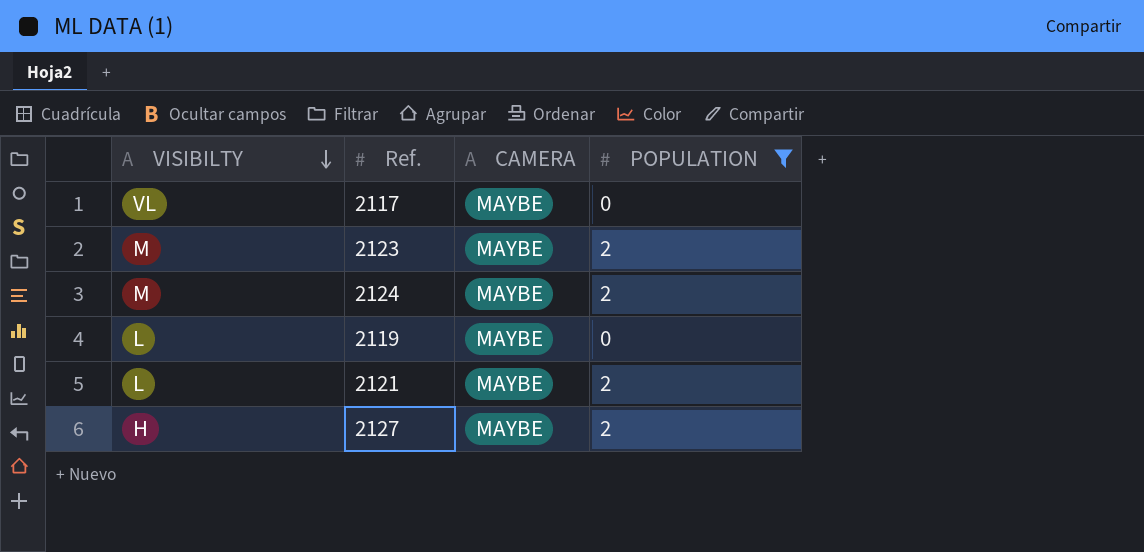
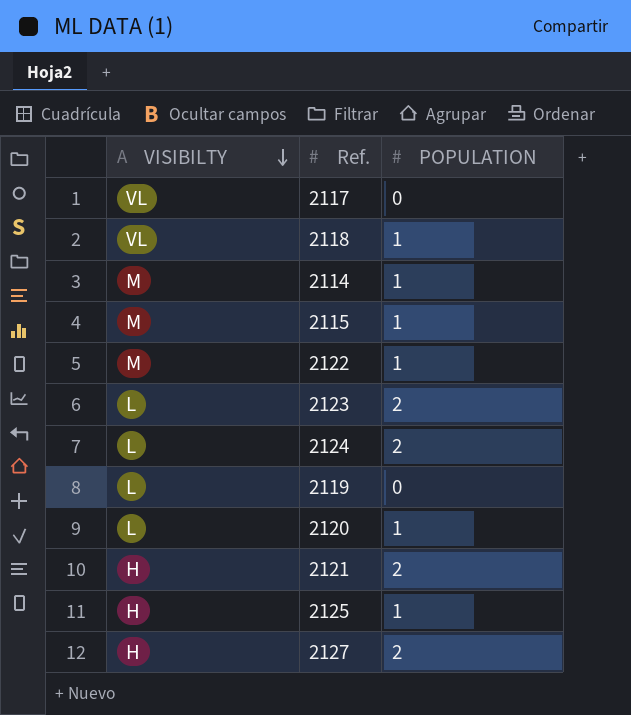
filter: POPULATION != 1 -> none
column CAMERA | position: 3 -> none
2123 | VISIBILTY: M -> L
2124 | VISIBILTY: M -> L
2121 | VISIBILTY: L -> H

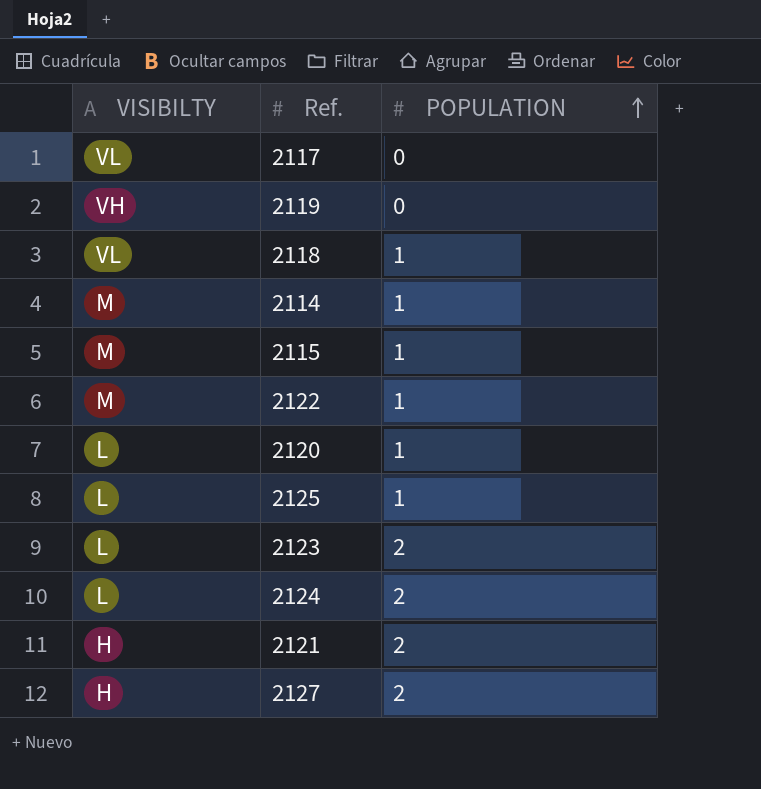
row order: VISIBILTY descending -> POPULATION ascending
2119 | VISIBILTY: L -> VH
2125 | VISIBILTY: H -> L

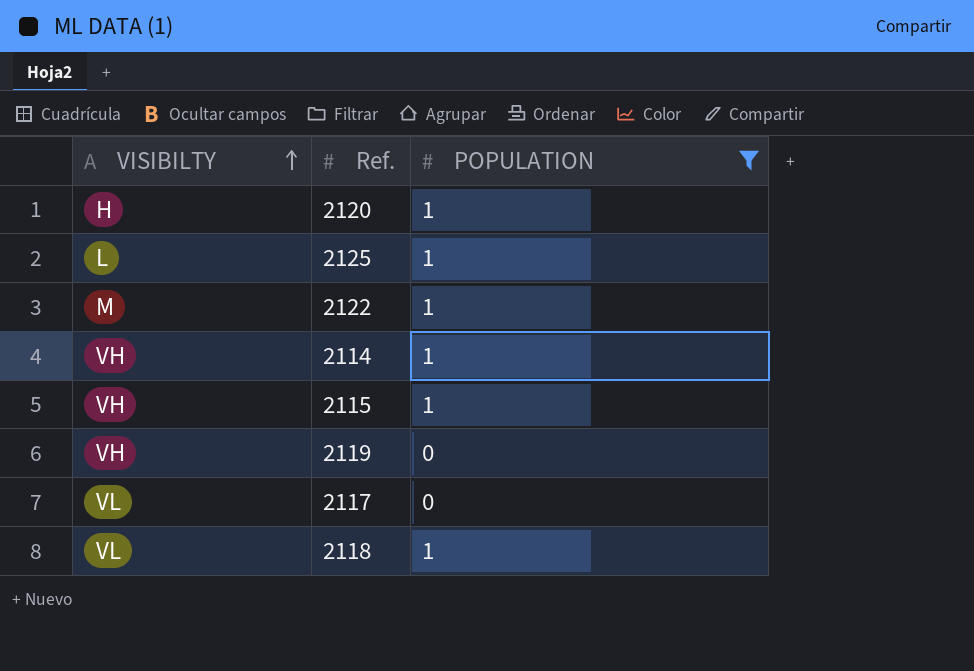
filter: none -> POPULATION != 2
row order: POPULATION ascending -> VISIBILTY ascending
2120 | VISIBILTY: L -> H
2114 | VISIBILTY: M -> VH
2115 | VISIBILTY: M -> VH

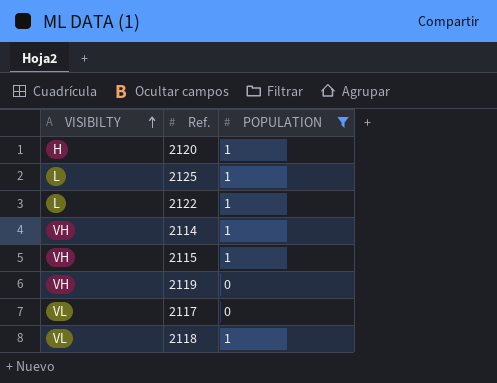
2122 | VISIBILTY: M -> L

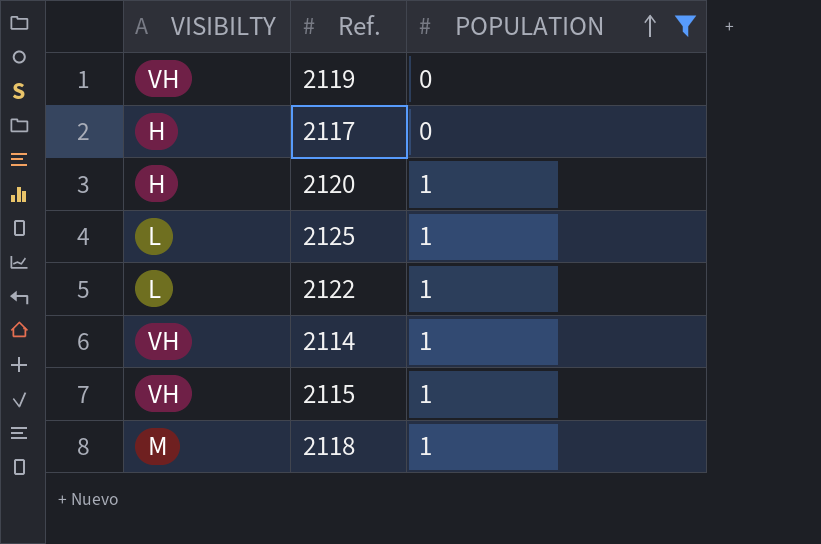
row order: VISIBILTY ascending -> POPULATION ascending
2117 | VISIBILTY: VL -> H
2118 | VISIBILTY: VL -> M

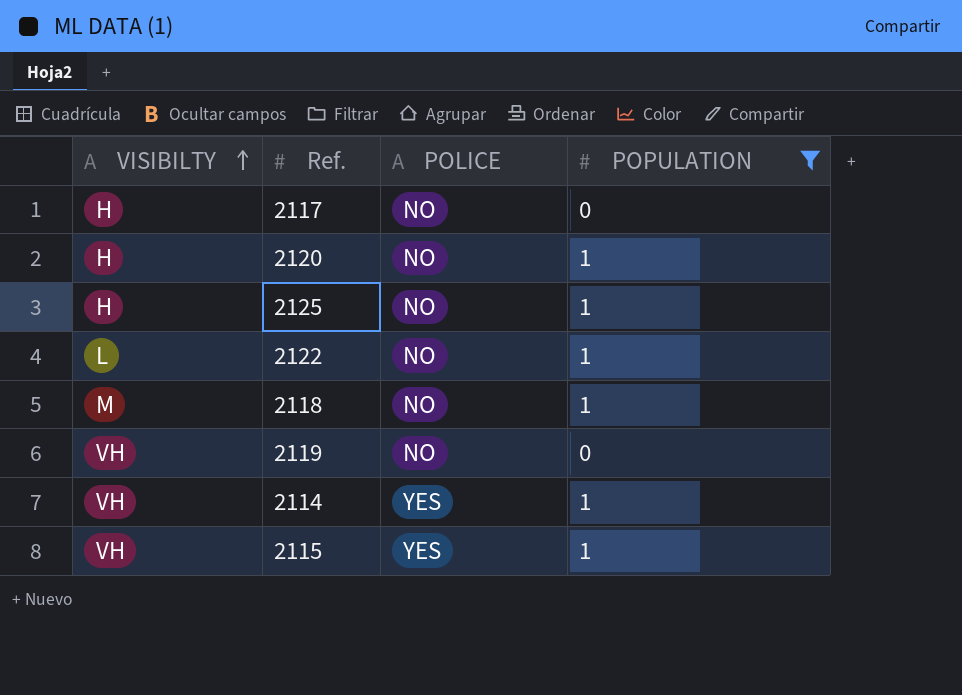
row order: POPULATION ascending -> VISIBILTY ascending
column POLICE | position: none -> 3
2125 | VISIBILTY: L -> H

